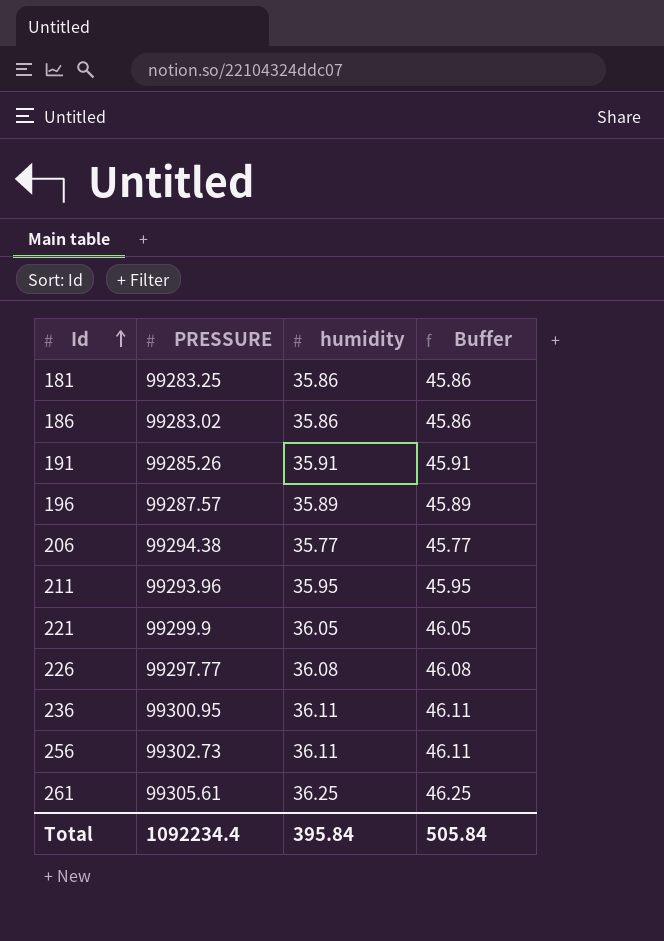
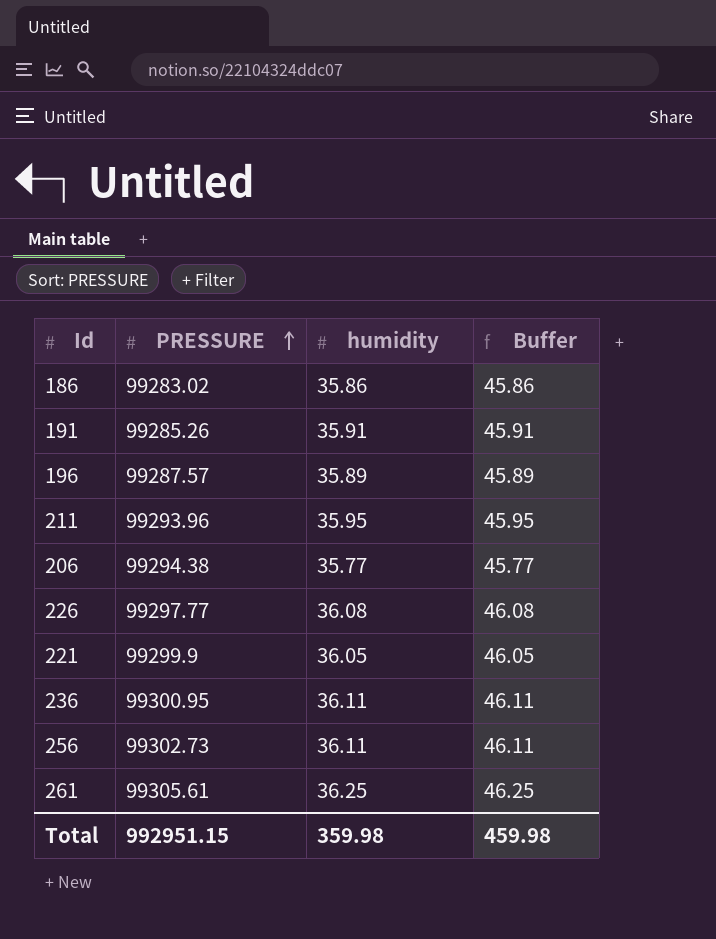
row order: Id ascending -> PRESSURE ascending
row 181: 99283.25 | 35.86 | 45.86 -> none
Total | PRESSURE: 1092234.4 -> 992951.15
Total | humidity: 395.84 -> 359.98
Total | Buffer: 505.84 -> 459.98

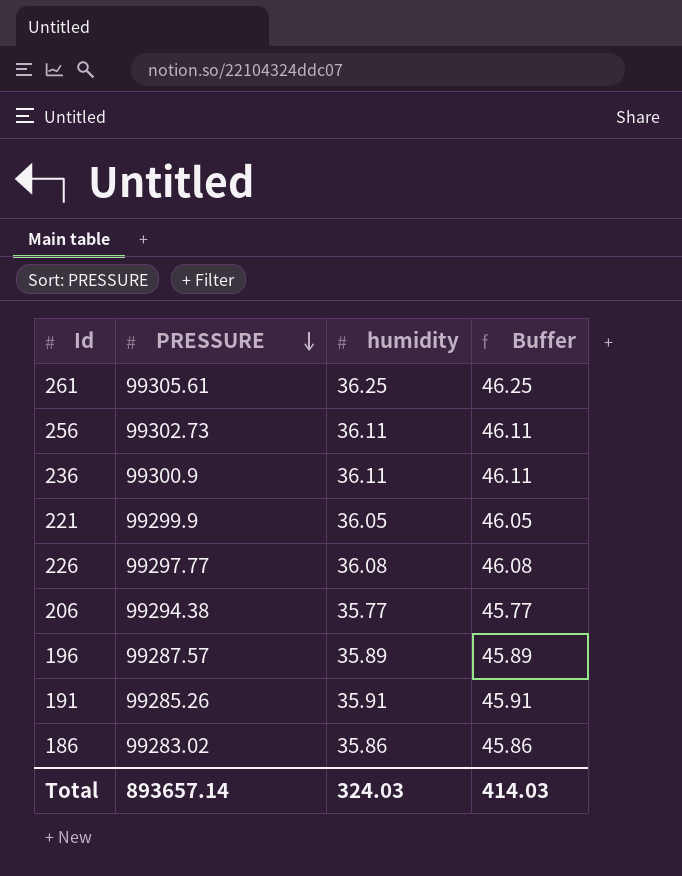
row order: PRESSURE ascending -> PRESSURE descending
row 211: 99293.96 | 35.95 | 45.95 -> none
236 | PRESSURE: 99300.95 -> 99300.9
Total | PRESSURE: 992951.15 -> 893657.14
Total | humidity: 359.98 -> 324.03
Total | Buffer: 459.98 -> 414.03

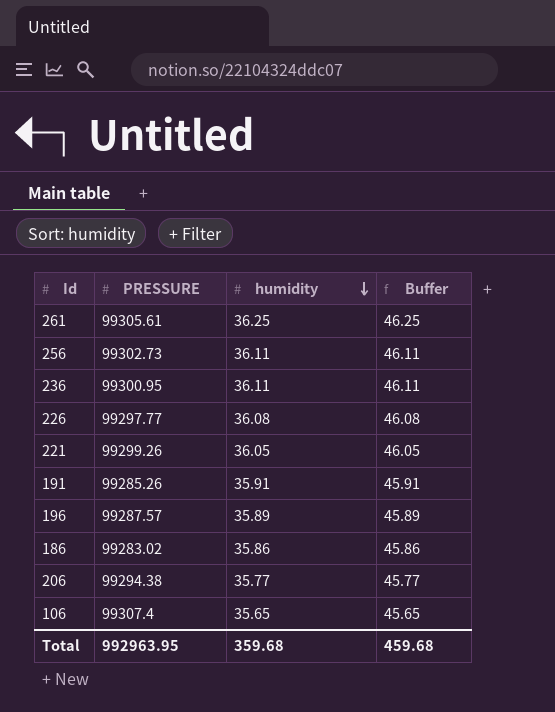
row order: PRESSURE descending -> humidity descending
236 | PRESSURE: 99300.9 -> 99300.95
221 | PRESSURE: 99299.9 -> 99299.26
row 106: none -> 99307.4 | 35.65 | 45.65
Total | PRESSURE: 893657.14 -> 992963.95
Total | humidity: 324.03 -> 359.68
Total | Buffer: 414.03 -> 459.68

